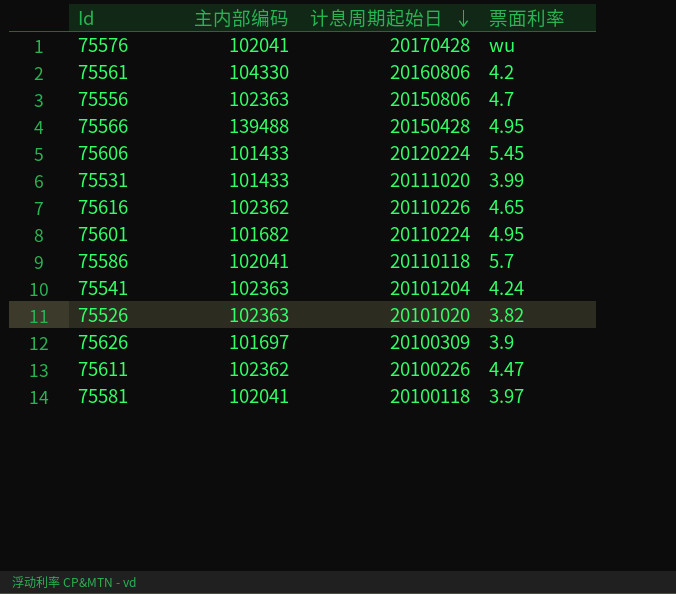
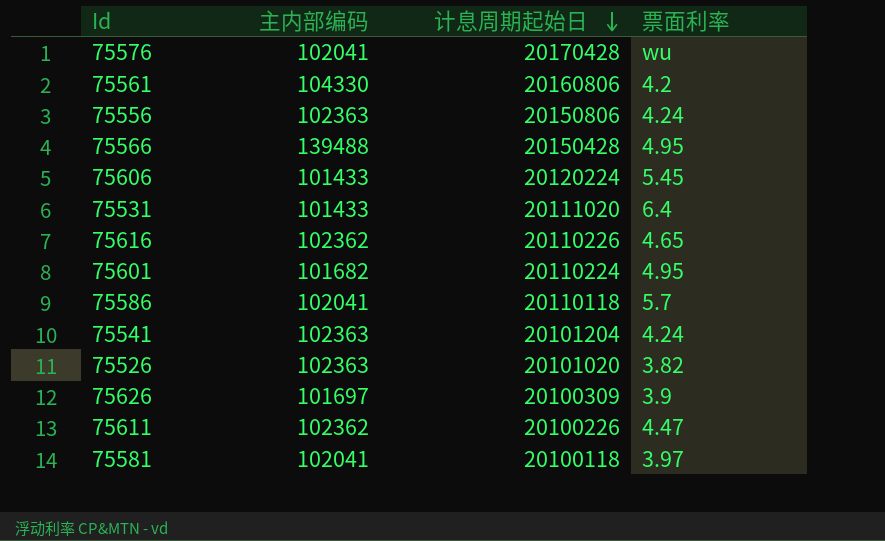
75556 | 票面利率: 4.7 -> 4.24
75531 | 票面利率: 3.99 -> 6.4

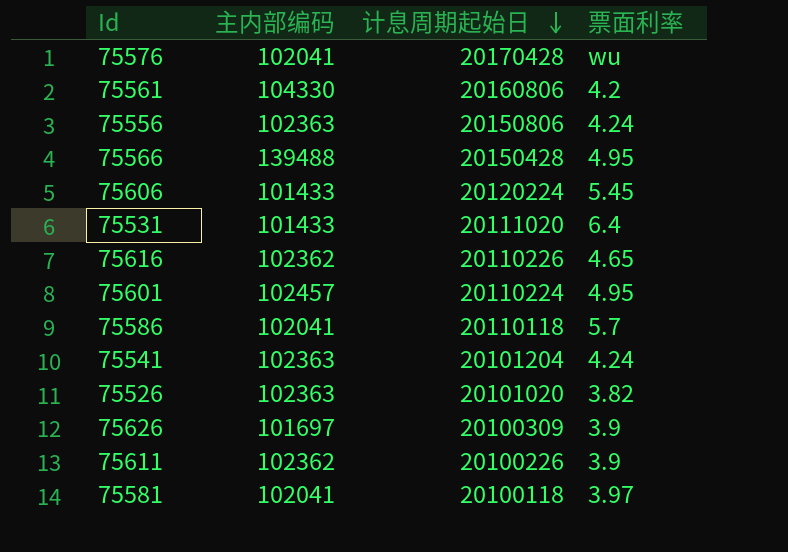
75601 | 主内部编码: 101682 -> 102457
75611 | 票面利率: 4.47 -> 3.9

